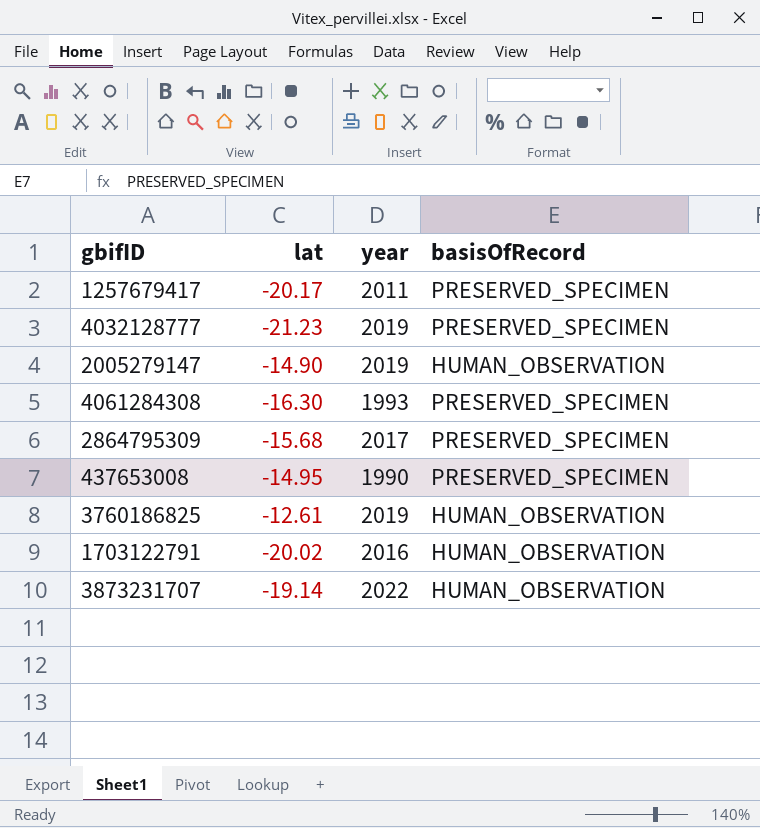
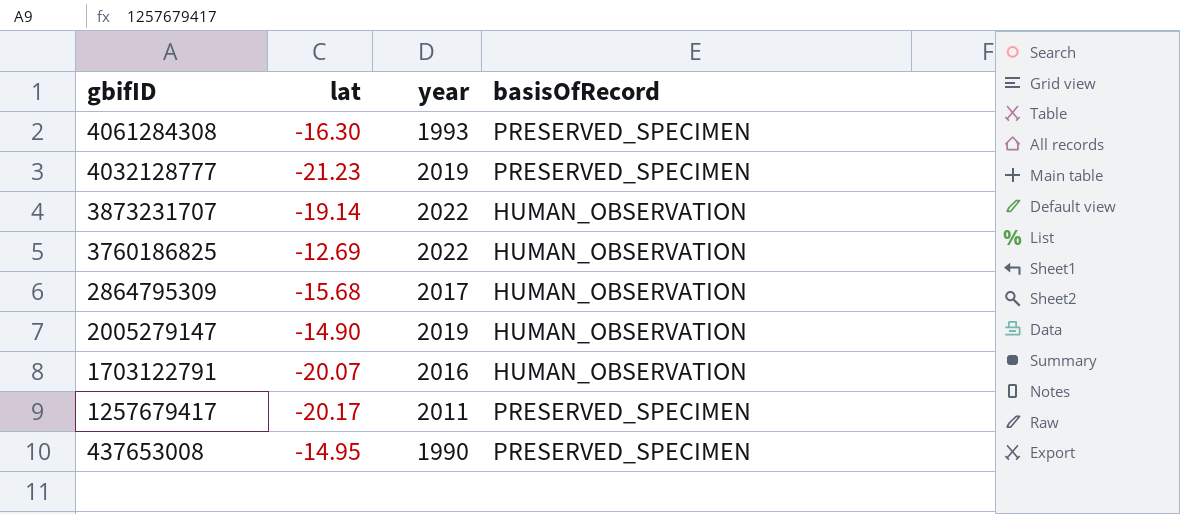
row order: none -> gbifID descending
3760186825 | lat: -12.61 -> -12.69
3760186825 | year: 2019 -> 2022
2864795309 | basisOfRecord: PRESERVED_SPECIMEN -> HUMAN_OBSERVATION
1703122791 | lat: -20.02 -> -20.07

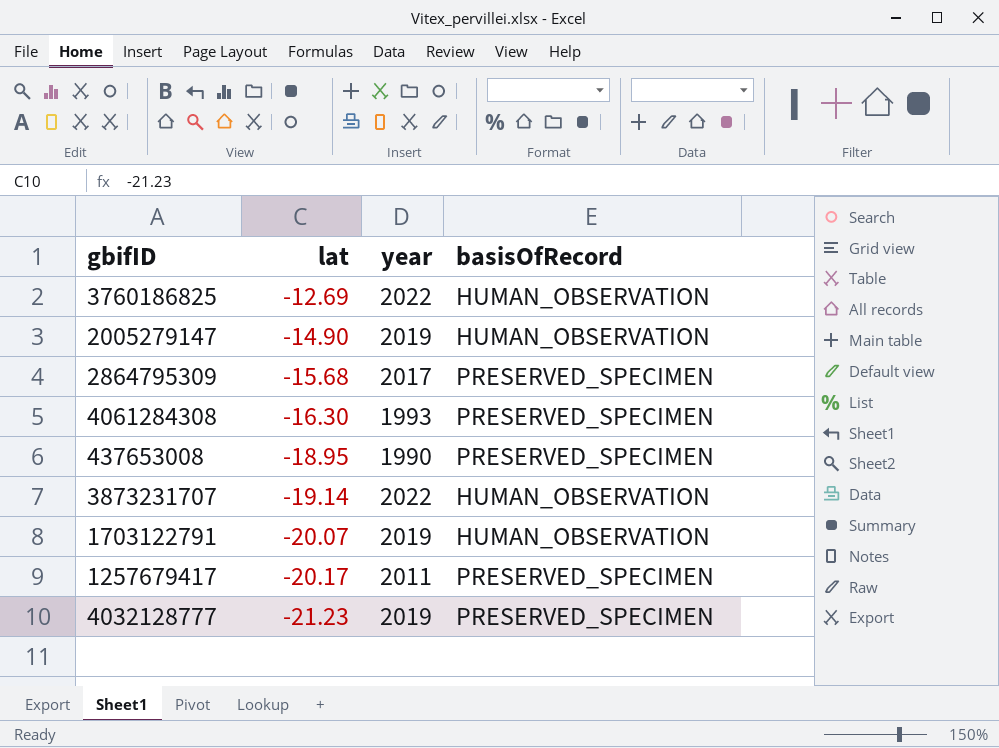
row order: gbifID descending -> lat descending
2864795309 | basisOfRecord: HUMAN_OBSERVATION -> PRESERVED_SPECIMEN
437653008 | lat: -14.95 -> -18.95
1703122791 | year: 2016 -> 2019

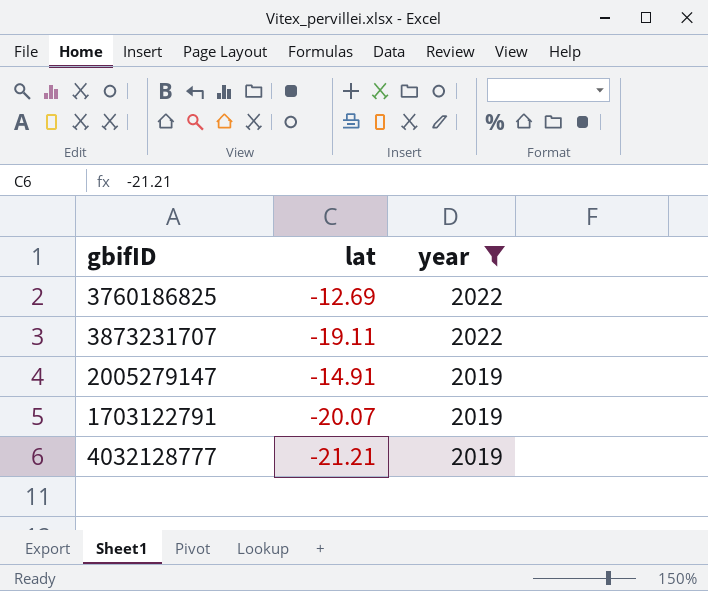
filter: none -> year >= 2019
row order: lat descending -> year descending
column basisOfRecord | position: 4 -> none
3873231707 | lat: -19.14 -> -19.11
2005279147 | lat: -14.90 -> -14.91
4032128777 | lat: -21.23 -> -21.21

